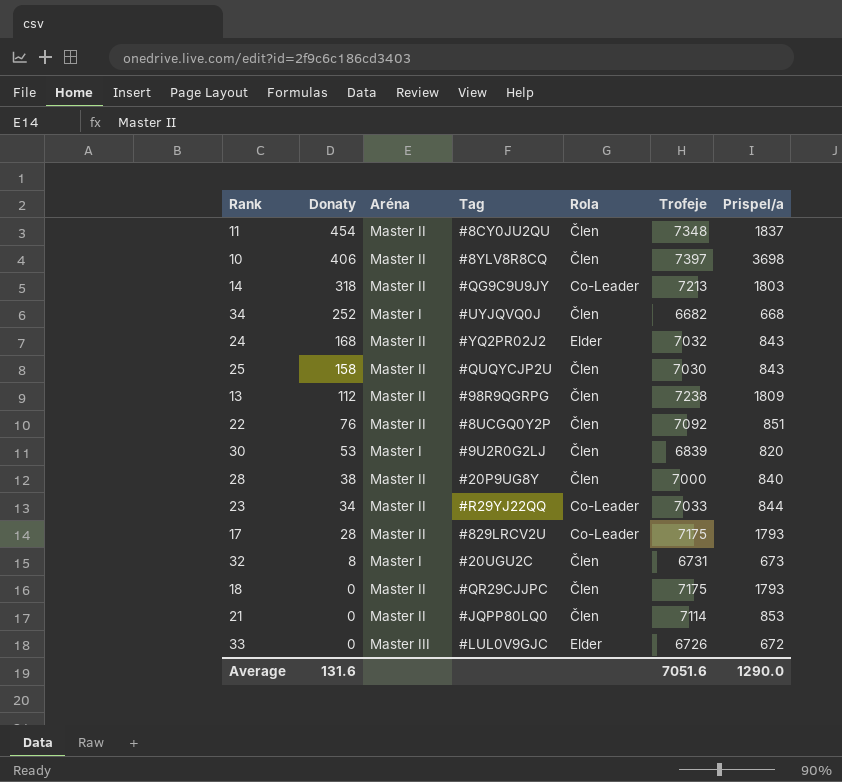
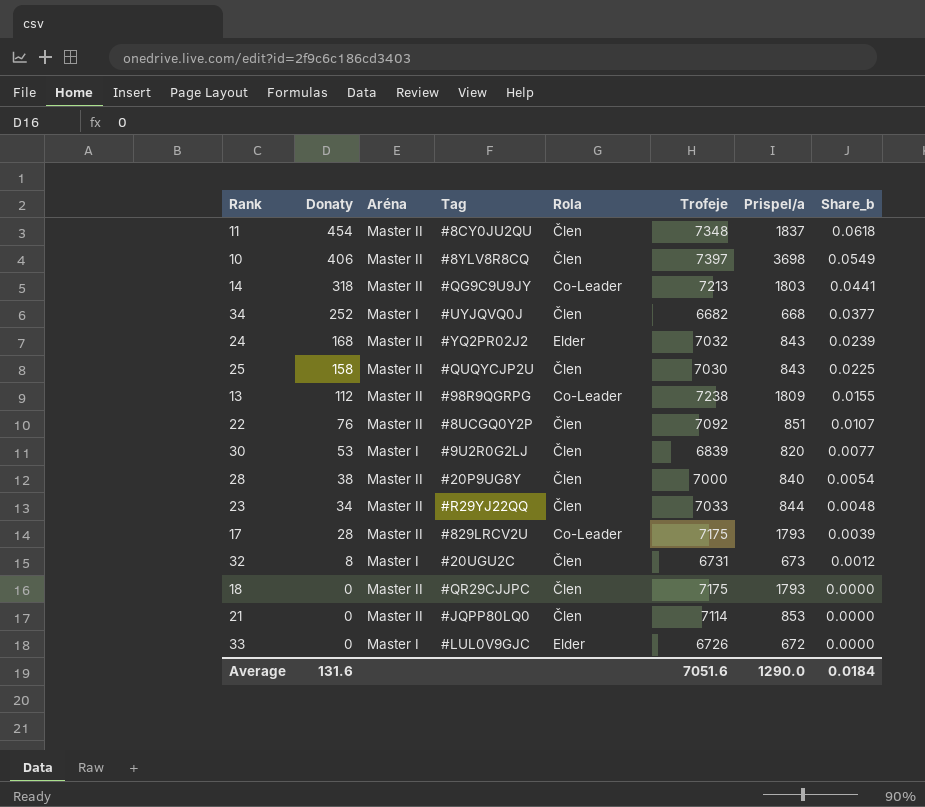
column Share_b | formula: none -> [Donaty] / [Trofeje]
13 | Rola: Člen -> Co-Leader
23 | Rola: Co-Leader -> Člen
33 | Aréna: Master III -> Master I

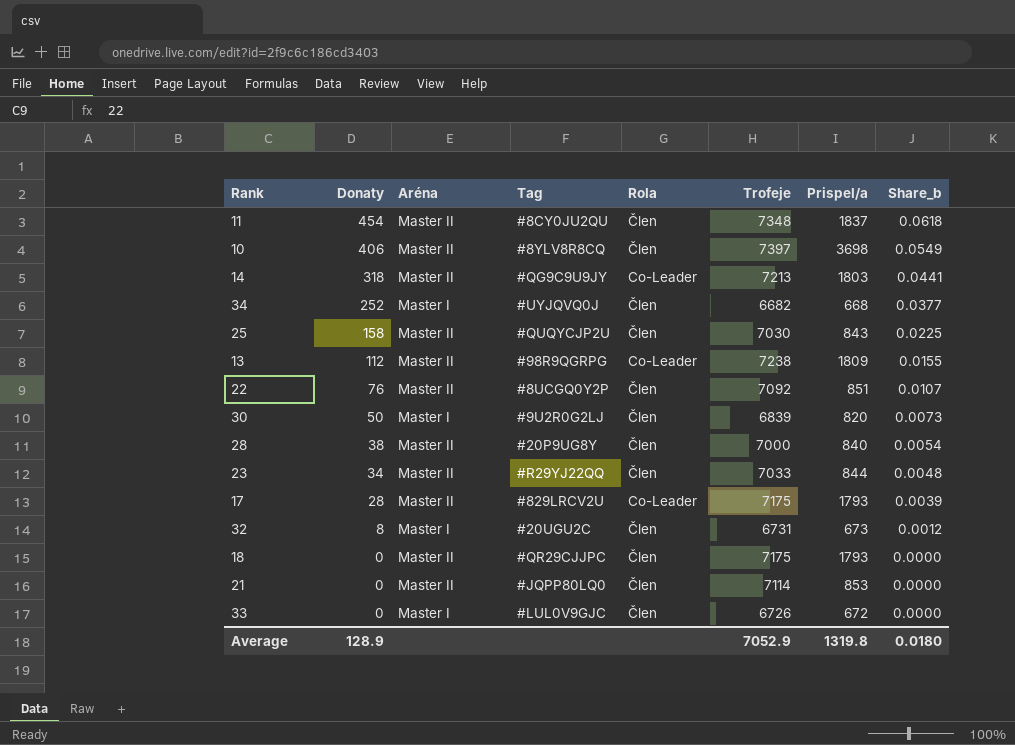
row 24: 168 | Master II | #YQ2PR02J2 | Elder | 7032 | 843 | 0.0239 -> none
30 | Donaty: 53 -> 50
30 | Share_b: 0.0077 -> 0.0073
33 | Rola: Elder -> Člen
Average | Donaty: 131.6 -> 128.9
Average | Trofeje: 7051.6 -> 7052.9
Average | Prispel/a: 1290.0 -> 1319.8
Average | Share_b: 0.0184 -> 0.0180

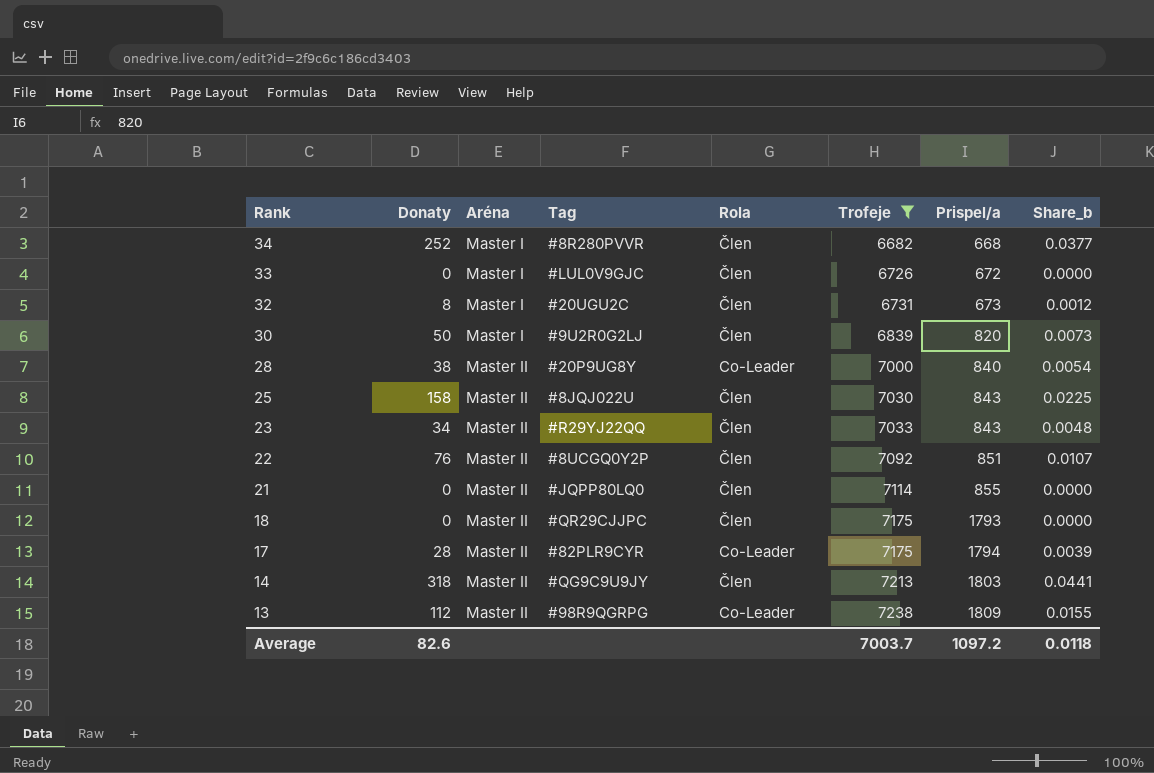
filter: none -> Trofeje <= 7238
row order: Donaty descending -> Rank descending
34 | Tag: #UYJQVQ0J -> #8R280PVVR
28 | Rola: Člen -> Co-Leader
25 | Tag: #QUQYCJP2U -> #8JQJ022U
23 | Prispel/a: 844 -> 843
21 | Prispel/a: 853 -> 855
17 | Tag: #829LRCV2U -> #82PLR9CYR
17 | Prispel/a: 1793 -> 1794
14 | Rola: Co-Leader -> Člen
Average | Donaty: 128.9 -> 82.6
Average | Trofeje: 7052.9 -> 7003.7
Average | Prispel/a: 1319.8 -> 1097.2
Average | Share_b: 0.0180 -> 0.0118

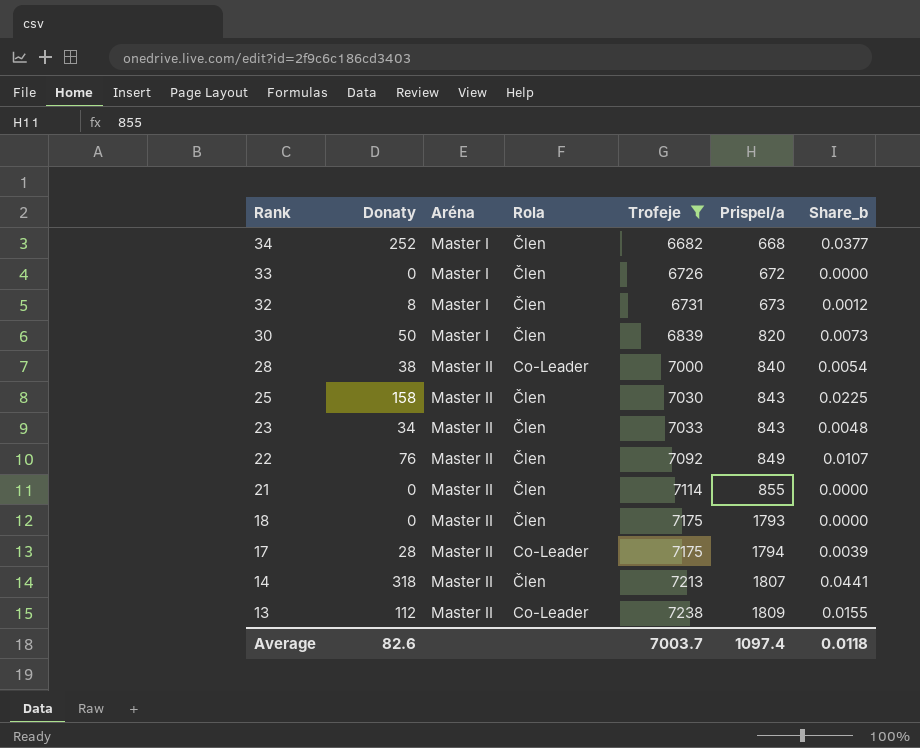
column Tag | position: 4 -> none
22 | Prispel/a: 851 -> 849
14 | Prispel/a: 1803 -> 1807
Average | Prispel/a: 1097.2 -> 1097.4

